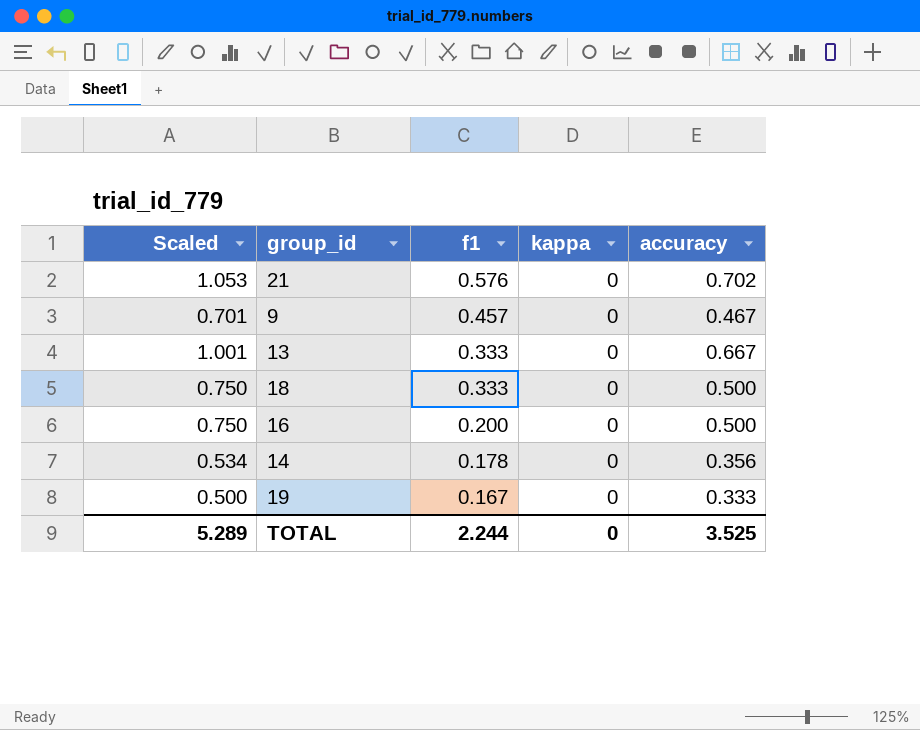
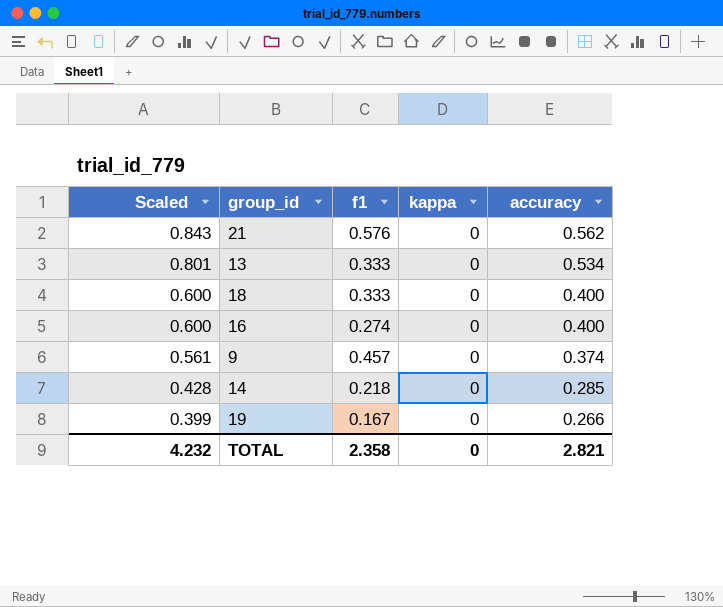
row order: f1 descending -> Scaled descending
21 | Scaled: 1.053 -> 0.843
21 | accuracy: 0.702 -> 0.562
13 | Scaled: 1.001 -> 0.801
13 | accuracy: 0.667 -> 0.534
18 | Scaled: 0.750 -> 0.600
18 | accuracy: 0.500 -> 0.400
16 | Scaled: 0.750 -> 0.600
16 | f1: 0.200 -> 0.274
16 | accuracy: 0.500 -> 0.400
9 | Scaled: 0.701 -> 0.561
9 | accuracy: 0.467 -> 0.374
14 | Scaled: 0.534 -> 0.428
14 | f1: 0.178 -> 0.218
14 | accuracy: 0.356 -> 0.285
19 | Scaled: 0.500 -> 0.399
19 | accuracy: 0.333 -> 0.266
TOTAL | Scaled: 5.289 -> 4.232
TOTAL | f1: 2.244 -> 2.358
TOTAL | accuracy: 3.525 -> 2.821

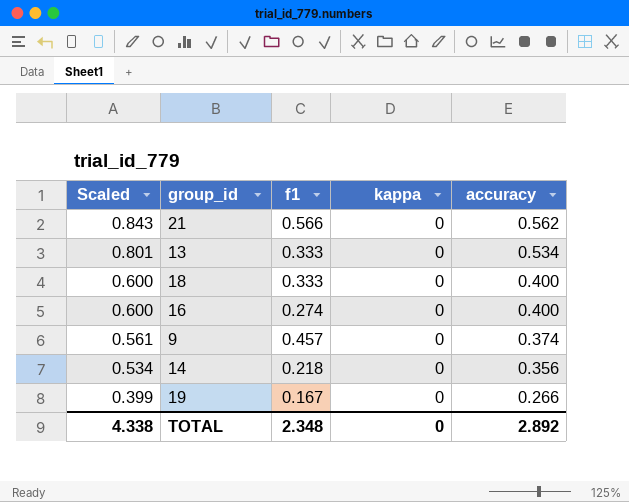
21 | f1: 0.576 -> 0.566
14 | Scaled: 0.428 -> 0.534
14 | accuracy: 0.285 -> 0.356
TOTAL | Scaled: 4.232 -> 4.338
TOTAL | f1: 2.358 -> 2.348
TOTAL | accuracy: 2.821 -> 2.892

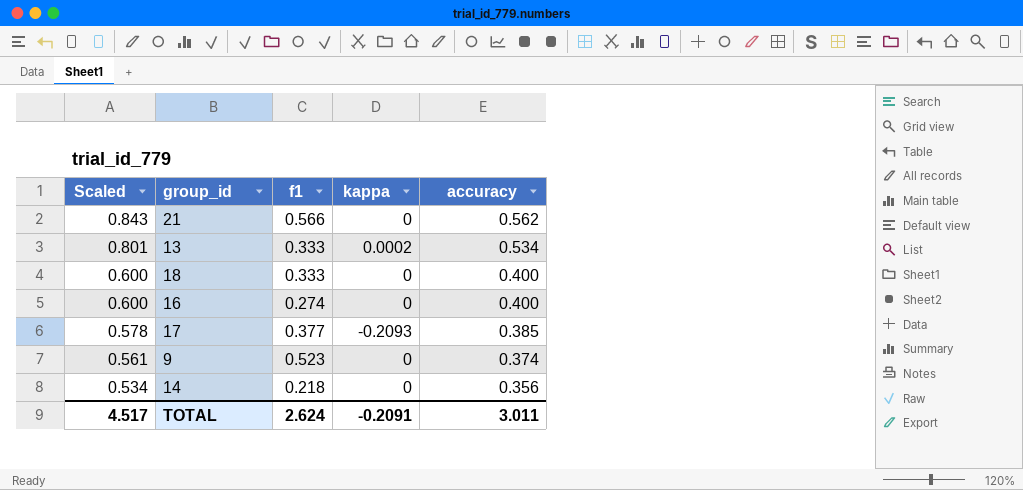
row 19: 0.399 | 0.167 | 0 | 0.266 -> none
13 | kappa: 0 -> 0.0002
row 17: none -> 0.578 | 0.377 | -0.2093 | 0.385
9 | f1: 0.457 -> 0.523
TOTAL | Scaled: 4.338 -> 4.517
TOTAL | f1: 2.348 -> 2.624
TOTAL | kappa: 0 -> -0.2091
TOTAL | accuracy: 2.892 -> 3.011

